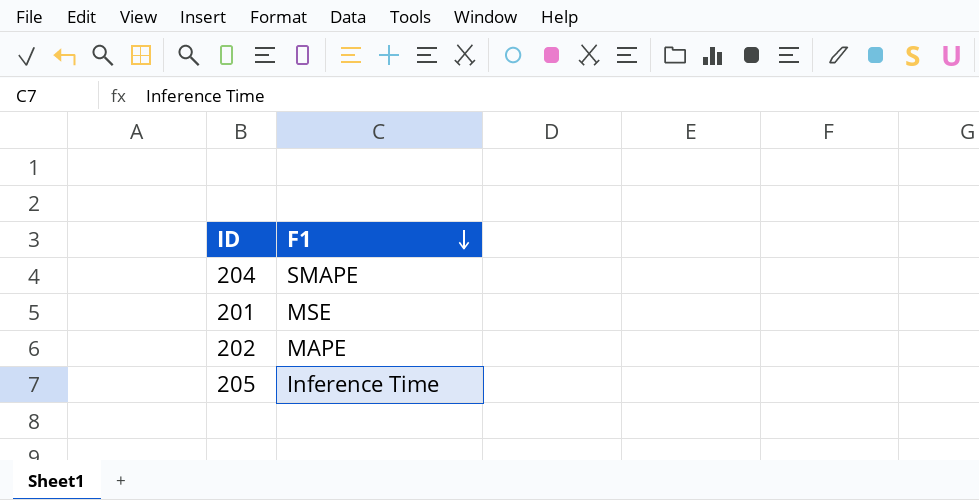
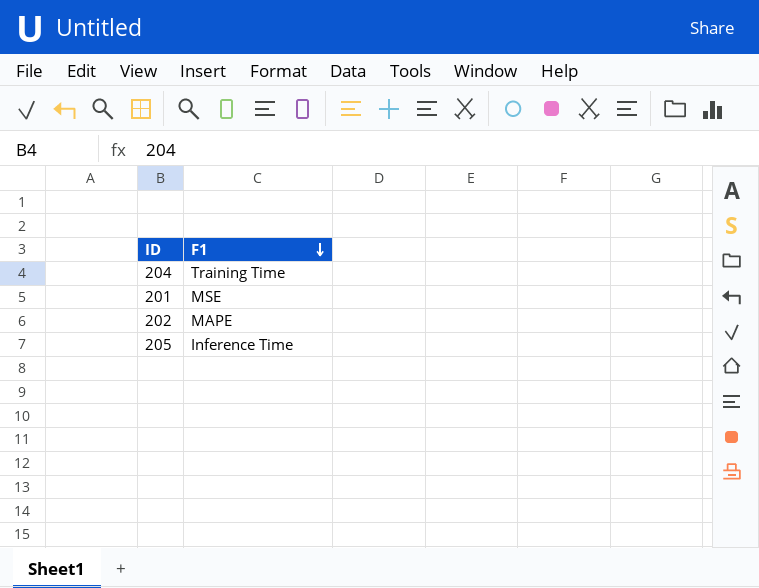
204 | F1: SMAPE -> Training Time

